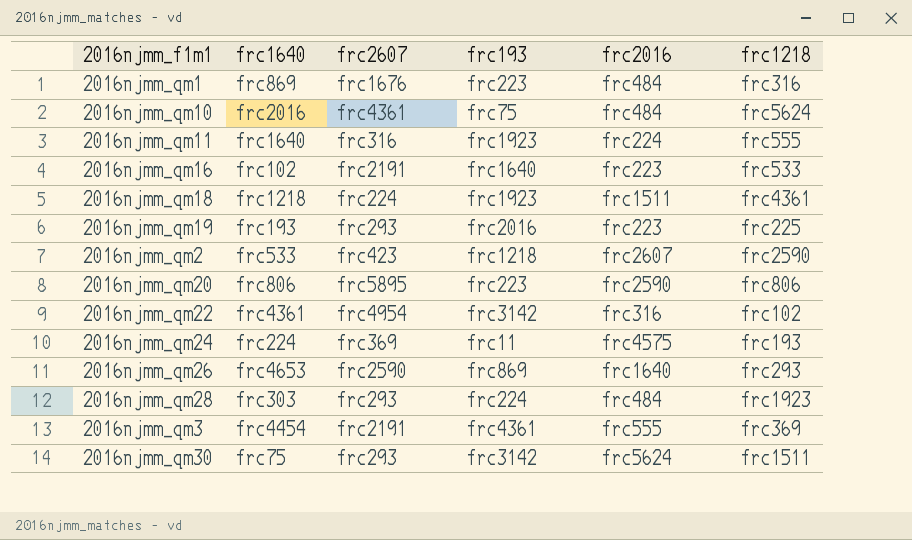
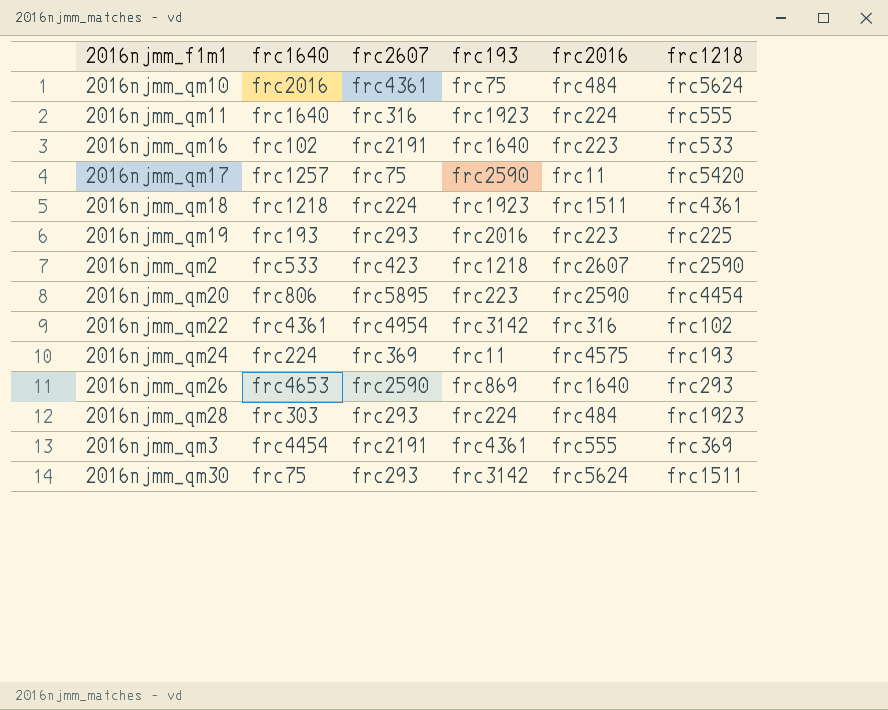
row 2016njmm_qm1: frc869 | frc1676 | frc223 | frc484 | frc316 -> none
row 2016njmm_qm17: none -> frc1257 | frc75 | frc2590 | frc11 | frc5420
2016njmm_qm20 | frc1218: frc806 -> frc4454

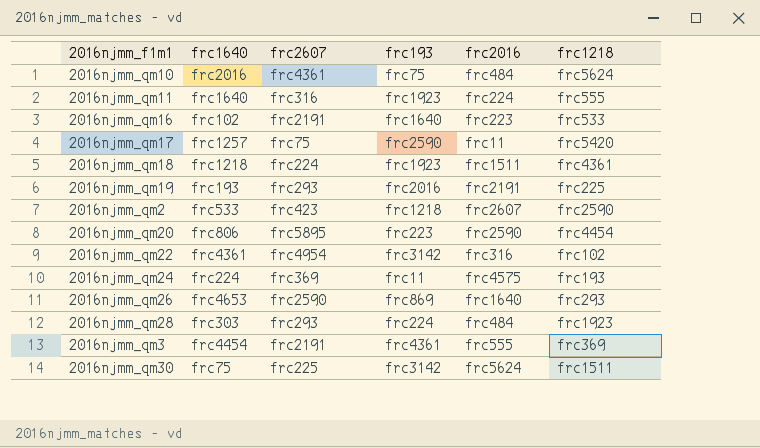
2016njmm_qm19 | frc2016: frc223 -> frc2191
2016njmm_qm30 | frc2607: frc293 -> frc225

